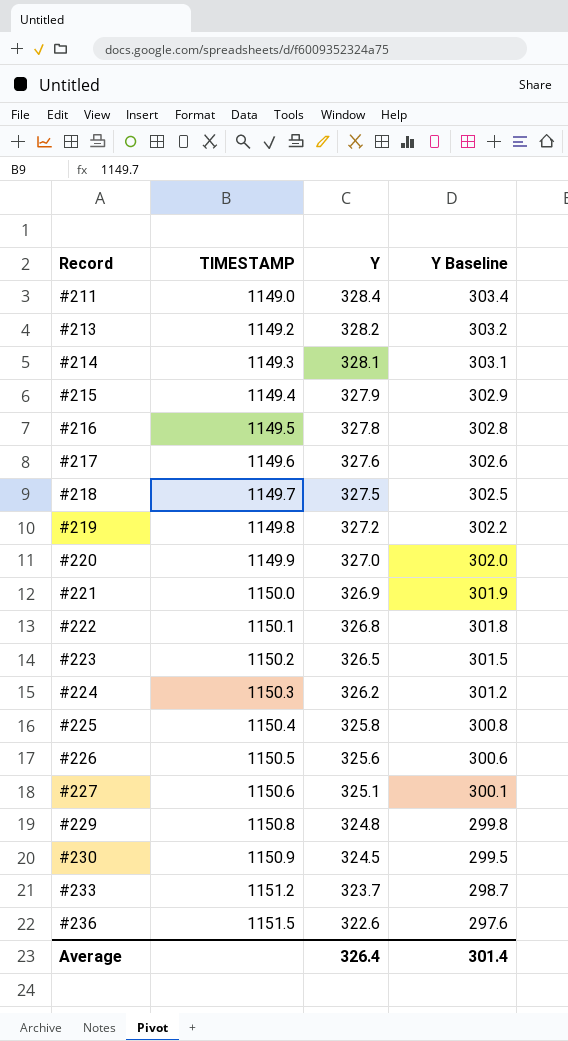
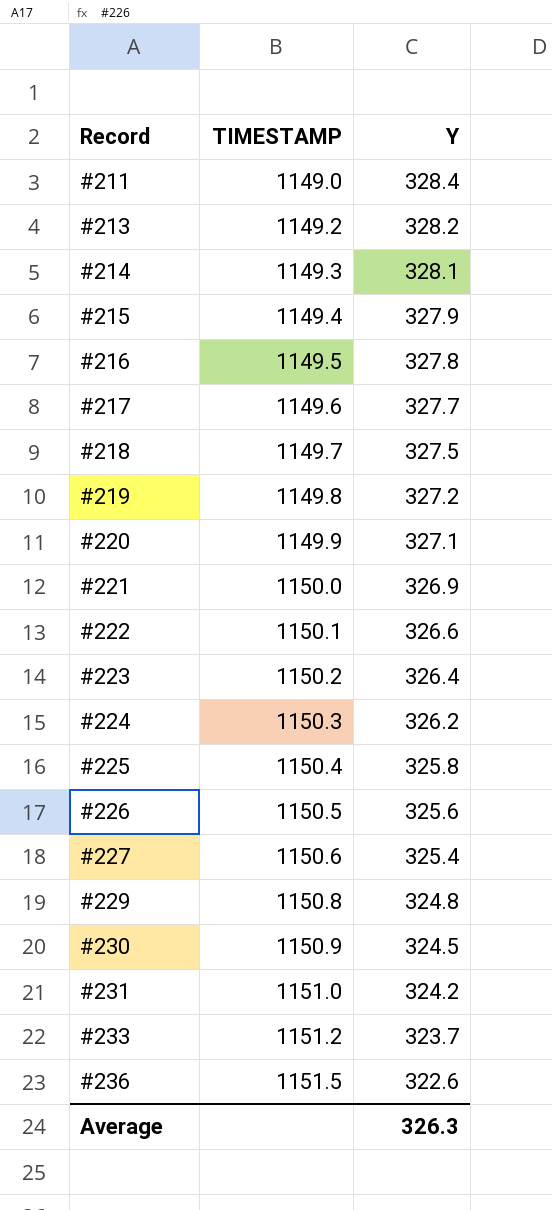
column Y Baseline | formula: [Y] - 25 -> none
#217 | Y: 327.6 -> 327.7
#220 | Y: 327.0 -> 327.1
#222 | Y: 326.8 -> 326.6
#223 | Y: 326.5 -> 326.4
#227 | Y: 325.1 -> 325.4
row #231: none -> 1151.0 | 324.2
Average | Y: 326.4 -> 326.3

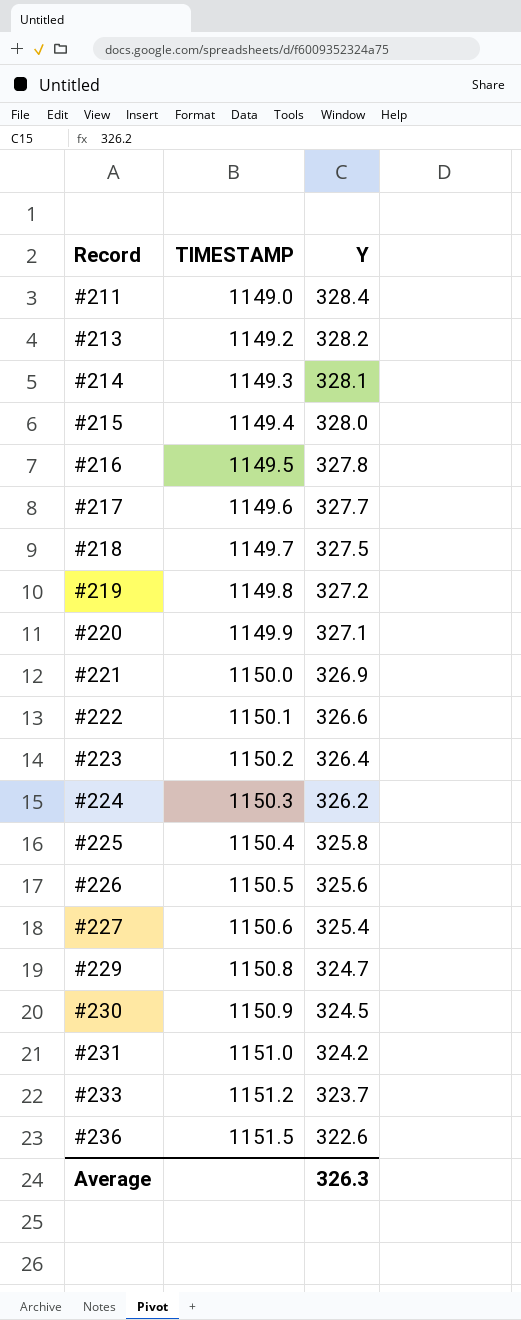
#215 | Y: 327.9 -> 328.0
#229 | Y: 324.8 -> 324.7

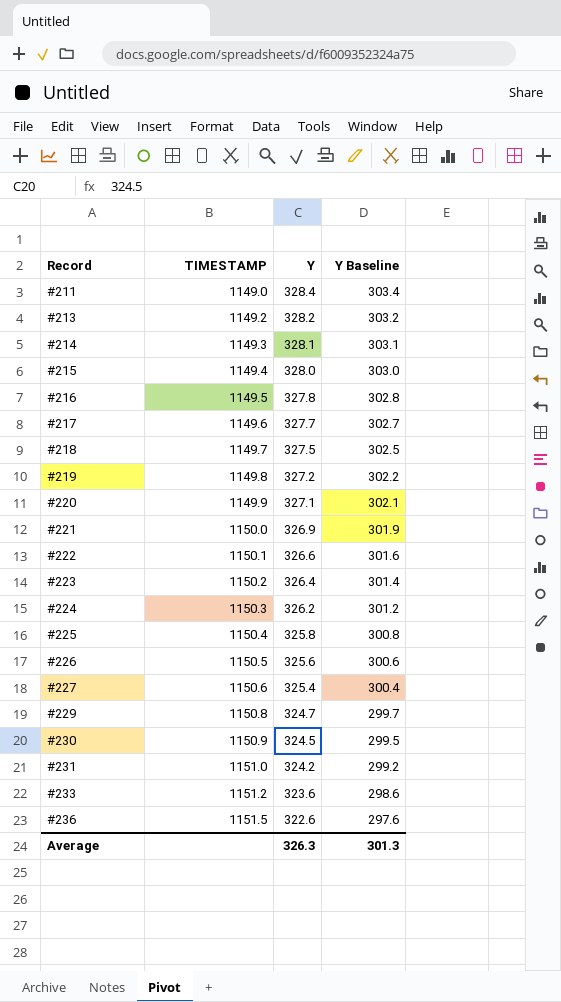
column Y Baseline | formula: none -> [Y] - 25
#233 | Y: 323.7 -> 323.6

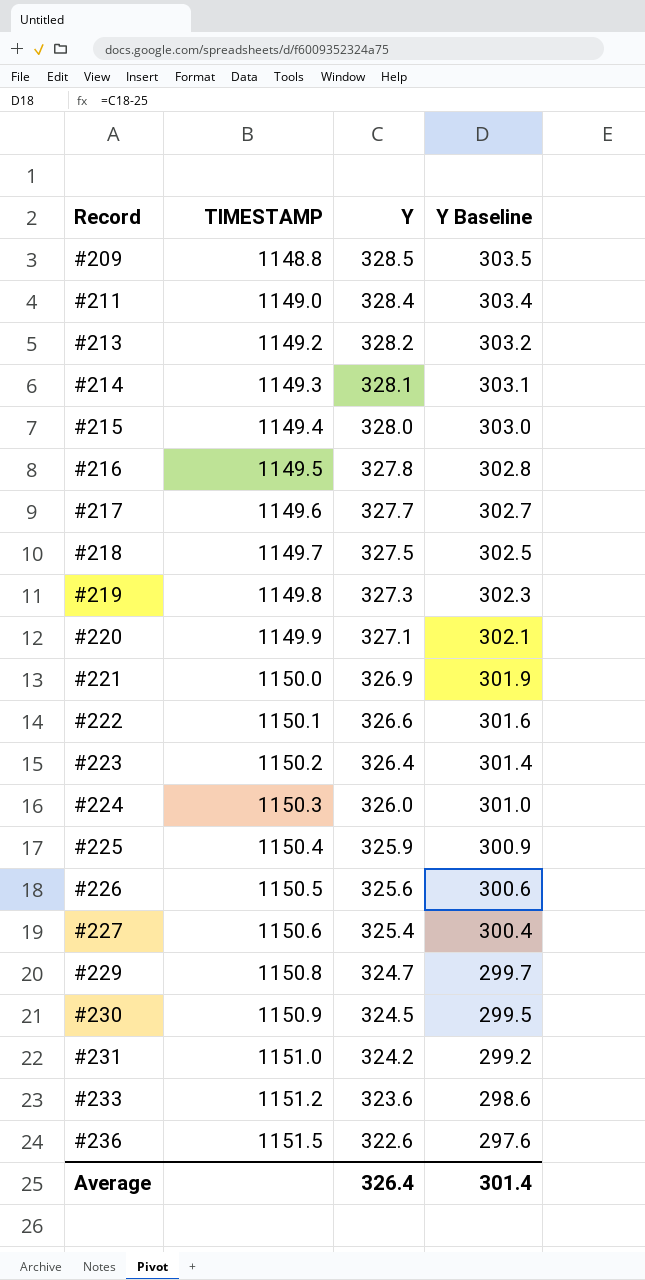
row #209: none -> 1148.8 | 328.5 | 303.5
#219 | Y: 327.2 -> 327.3
#219 | Y Baseline: 302.2 -> 302.3
#224 | Y: 326.2 -> 326.0
#224 | Y Baseline: 301.2 -> 301.0
#225 | Y: 325.8 -> 325.9
#225 | Y Baseline: 300.8 -> 300.9
Average | Y: 326.3 -> 326.4
Average | Y Baseline: 301.3 -> 301.4

